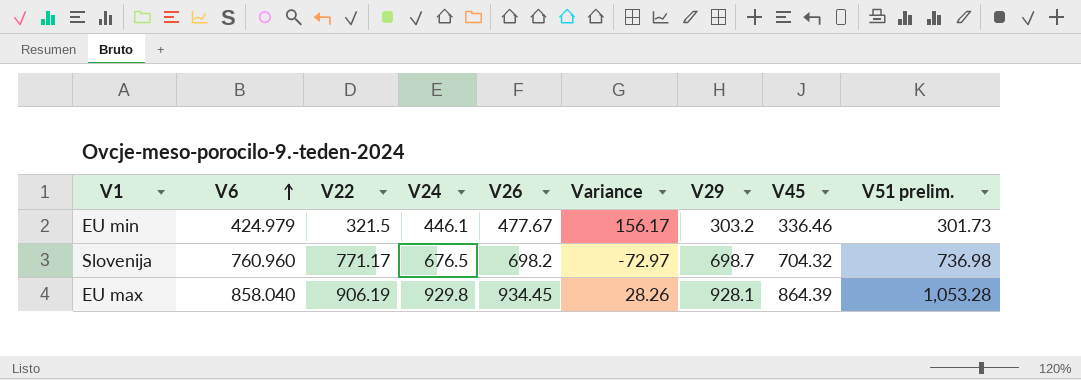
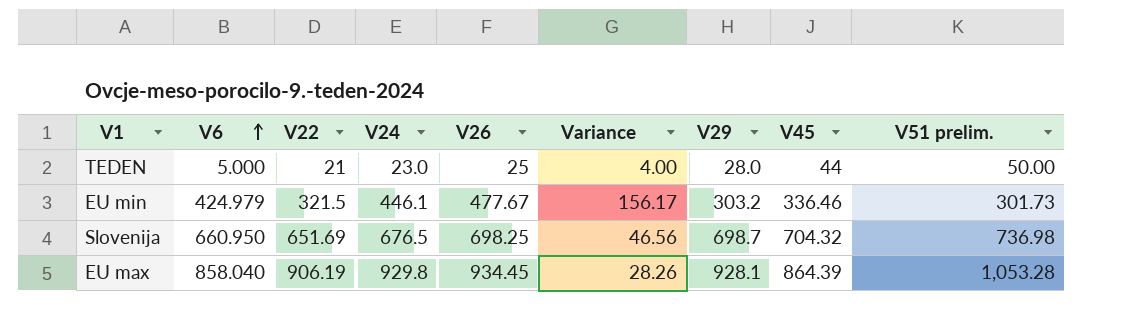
row TEDEN: none -> 5.000 | 21 | 23.0 | 25 | 4.00 | 28.0 | 44 | 50.00
Slovenija | V6: 760.960 -> 660.950
Slovenija | V22: 771.17 -> 651.69
Slovenija | V26: 698.2 -> 698.25
Slovenija | Variance: -72.97 -> 46.56

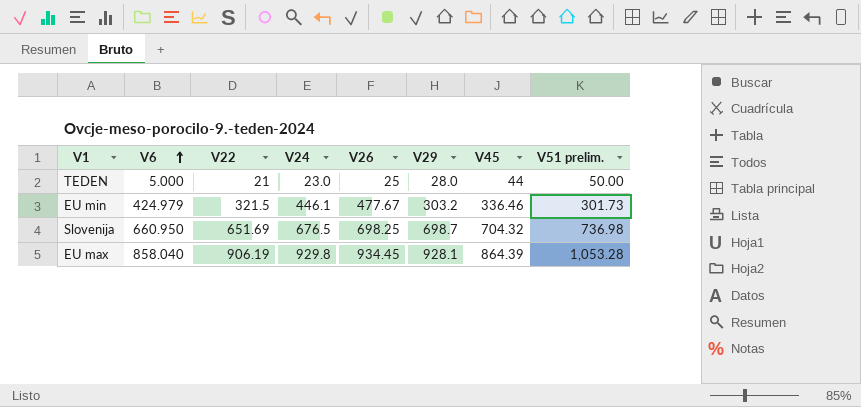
column Variance | formula: [V26] - [V22] -> none

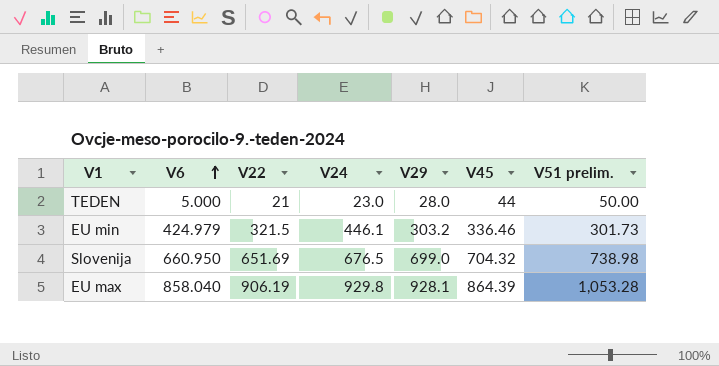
column V26 | position: 5 -> none
Slovenija | V29: 698.7 -> 699.0
Slovenija | V51 prelim.: 736.98 -> 738.98

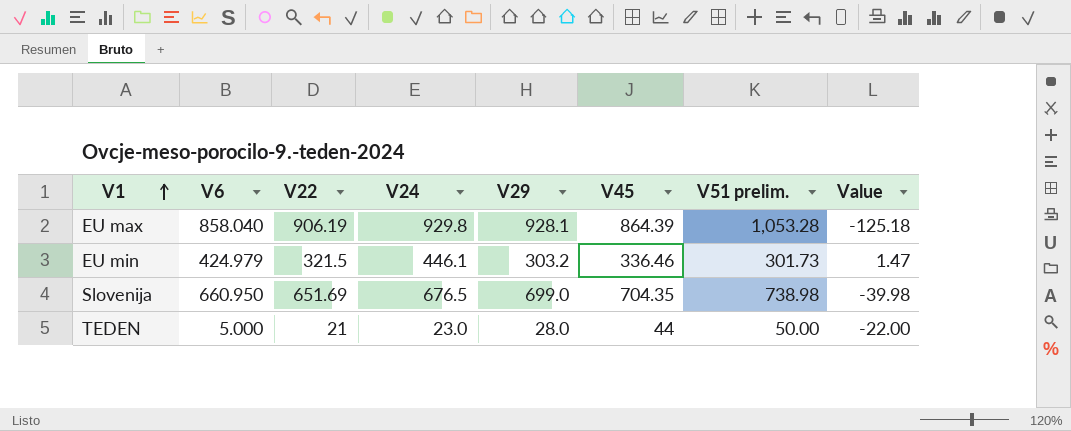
row order: V6 ascending -> V1 ascending
column Value | formula: none -> [V29] - [V51 prelim.]
Slovenija | V45: 704.32 -> 704.35

